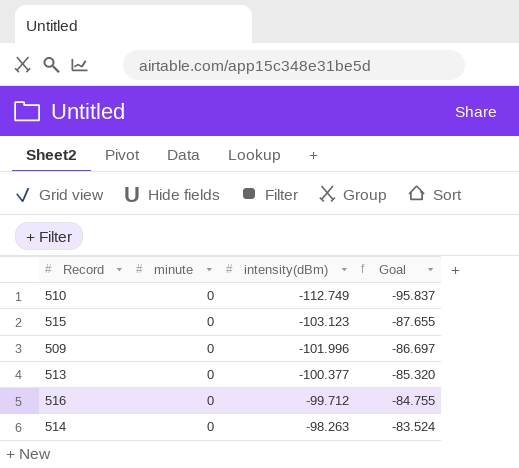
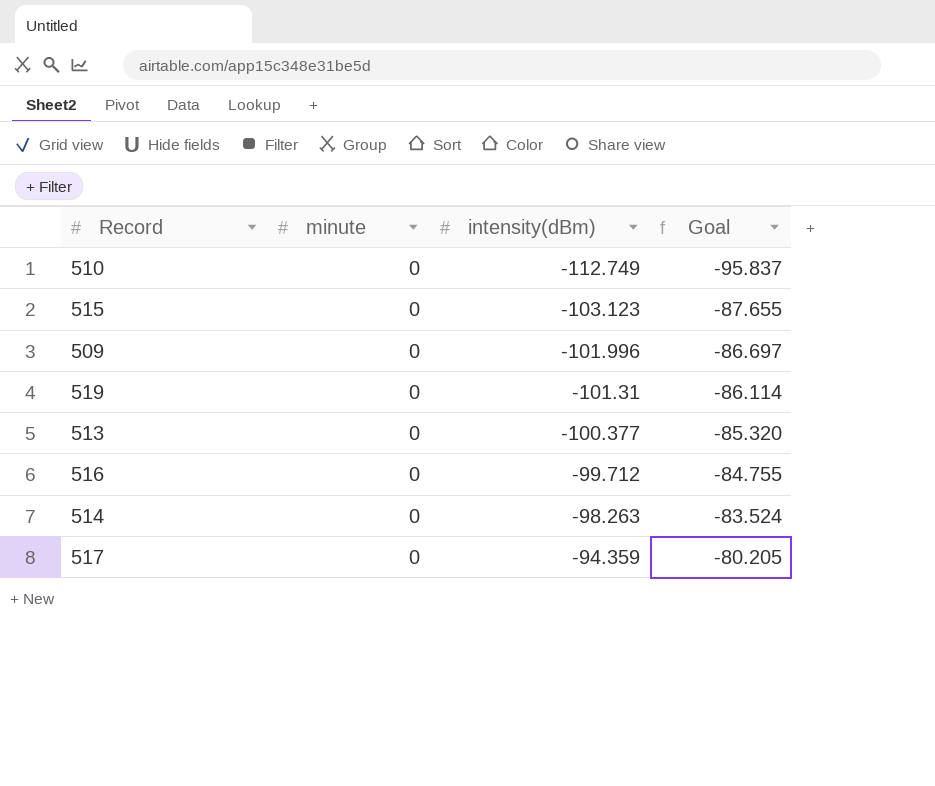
row 519: none -> 0 | -101.31 | -86.114
row 517: none -> 0 | -94.359 | -80.205

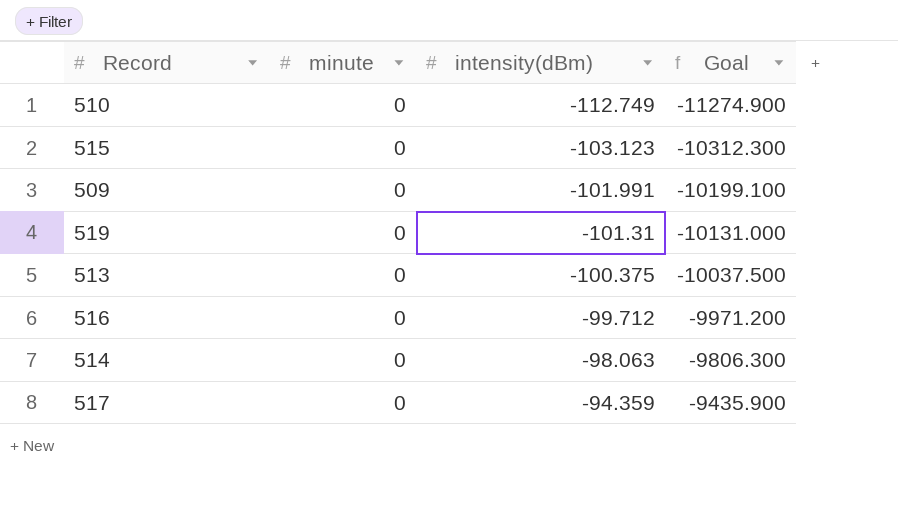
column Goal | formula: [intensity(dBm)] * 0.85 -> [intensity(dBm)] * 100
509 | intensity(dBm): -101.996 -> -101.991
513 | intensity(dBm): -100.377 -> -100.375
514 | intensity(dBm): -98.263 -> -98.063

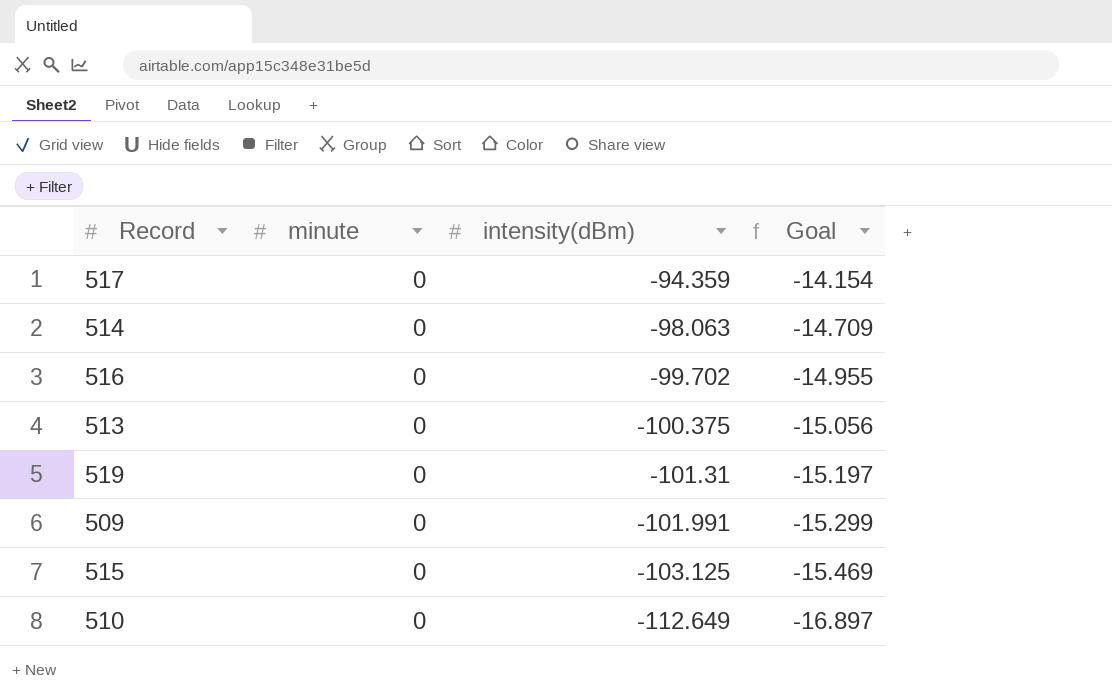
row order: intensity(dBm) ascending -> intensity(dBm) descending
column Goal | formula: [intensity(dBm)] * 100 -> [intensity(dBm)] * 0.15
516 | intensity(dBm): -99.712 -> -99.702
515 | intensity(dBm): -103.123 -> -103.125
510 | intensity(dBm): -112.749 -> -112.649

